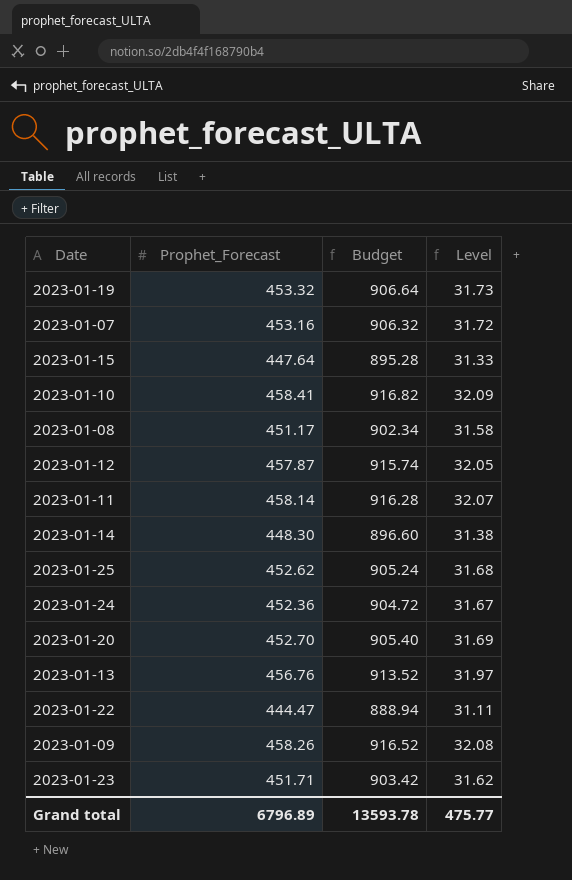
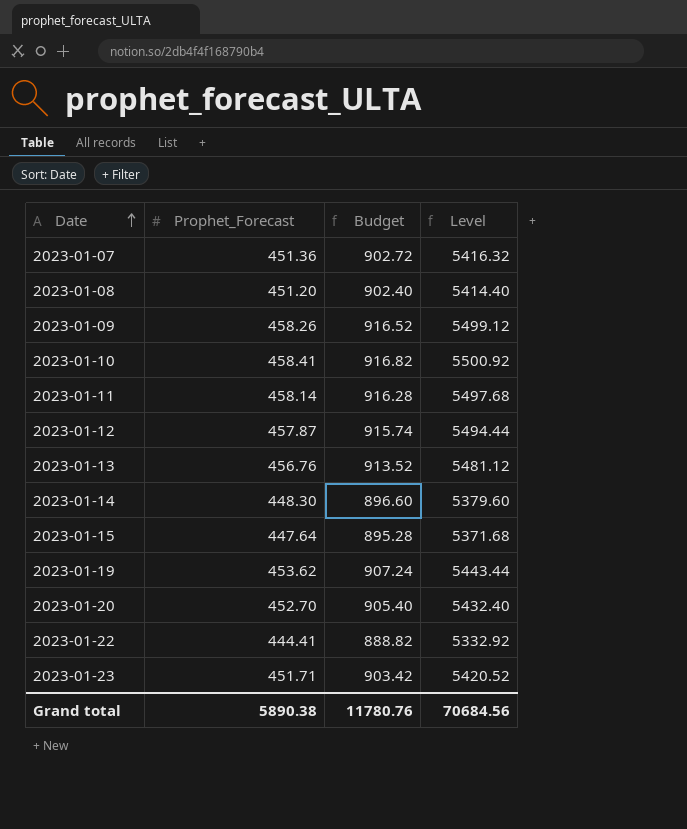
row order: none -> Date ascending
column Level | formula: [Prophet_Forecast] * 0.07 -> [Prophet_Forecast] * 12
row 2023-01-25: 452.62 | 905.24 | 31.68 -> none
row 2023-01-24: 452.36 | 904.72 | 31.67 -> none
2023-01-07 | Prophet_Forecast: 453.16 -> 451.36
2023-01-07 | Budget: 906.32 -> 902.72
2023-01-08 | Prophet_Forecast: 451.17 -> 451.20
2023-01-08 | Budget: 902.34 -> 902.40
2023-01-19 | Prophet_Forecast: 453.32 -> 453.62
2023-01-19 | Budget: 906.64 -> 907.24
2023-01-22 | Prophet_Forecast: 444.47 -> 444.41
2023-01-22 | Budget: 888.94 -> 888.82
Grand total | Prophet_Forecast: 6796.89 -> 5890.38
Grand total | Budget: 13593.78 -> 11780.76
Grand total | Level: 475.77 -> 70684.56

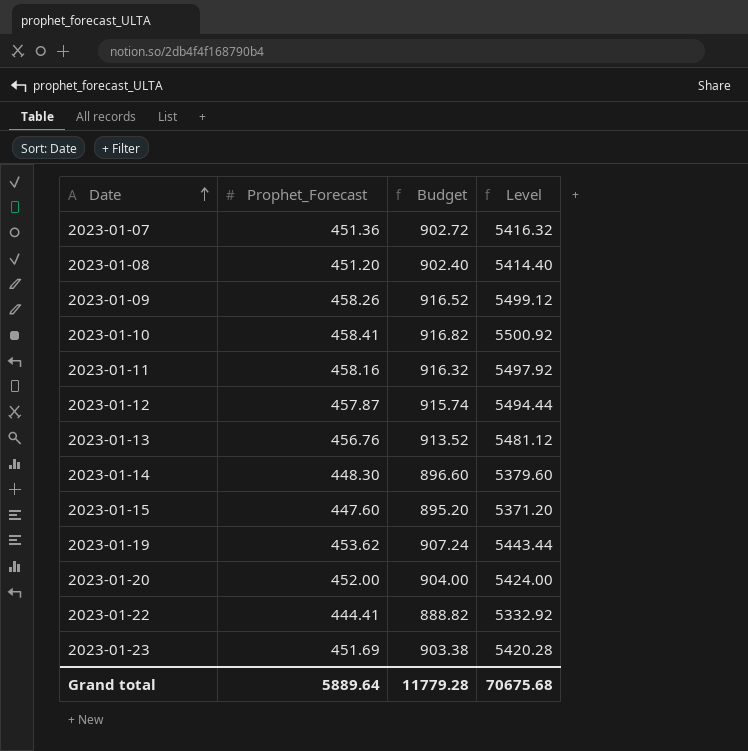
2023-01-11 | Prophet_Forecast: 458.14 -> 458.16
2023-01-11 | Budget: 916.28 -> 916.32
2023-01-11 | Level: 5497.68 -> 5497.92
2023-01-15 | Prophet_Forecast: 447.64 -> 447.60
2023-01-15 | Budget: 895.28 -> 895.20
2023-01-15 | Level: 5371.68 -> 5371.20
2023-01-20 | Prophet_Forecast: 452.70 -> 452.00
2023-01-20 | Budget: 905.40 -> 904.00
2023-01-20 | Level: 5432.40 -> 5424.00
2023-01-23 | Prophet_Forecast: 451.71 -> 451.69
2023-01-23 | Budget: 903.42 -> 903.38
2023-01-23 | Level: 5420.52 -> 5420.28
Grand total | Prophet_Forecast: 5890.38 -> 5889.64
Grand total | Budget: 11780.76 -> 11779.28
Grand total | Level: 70684.56 -> 70675.68

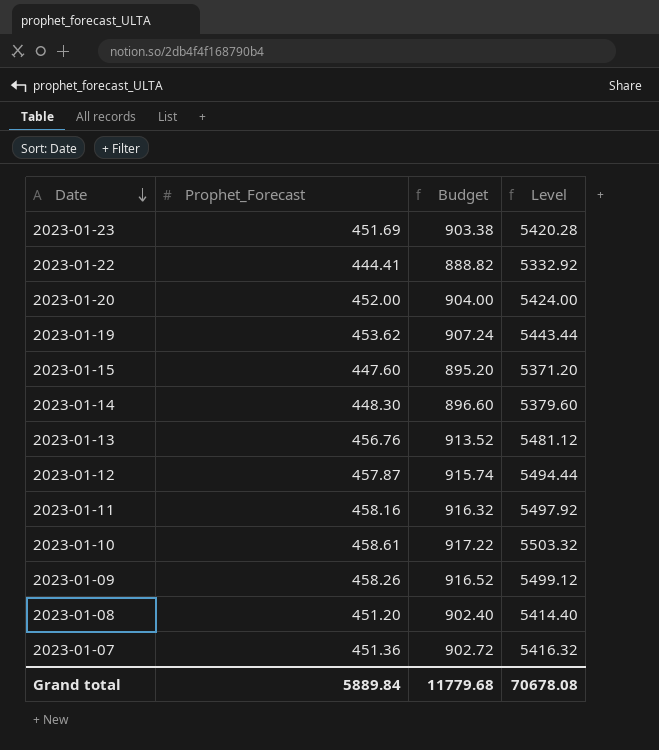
row order: Date ascending -> Date descending
2023-01-10 | Prophet_Forecast: 458.41 -> 458.61
2023-01-10 | Budget: 916.82 -> 917.22
2023-01-10 | Level: 5500.92 -> 5503.32
Grand total | Prophet_Forecast: 5889.64 -> 5889.84
Grand total | Budget: 11779.28 -> 11779.68
Grand total | Level: 70675.68 -> 70678.08

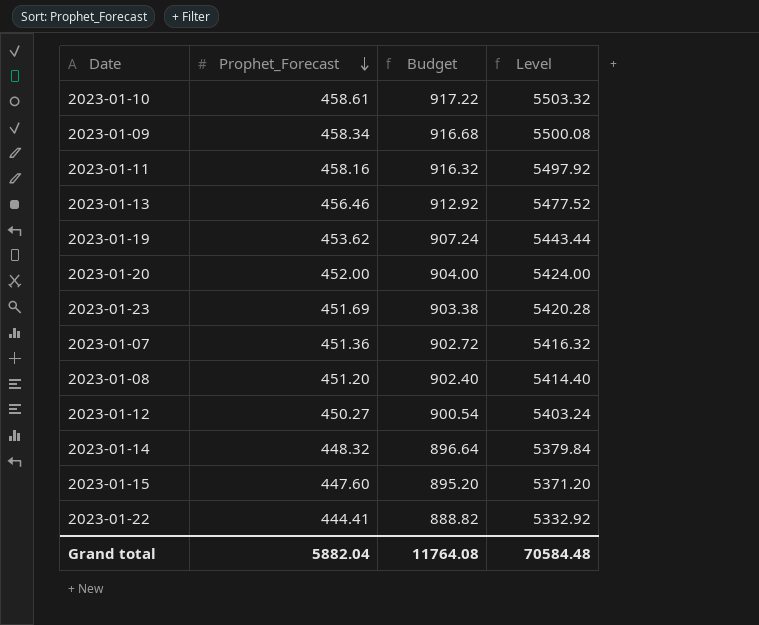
row order: Date descending -> Prophet_Forecast descending
2023-01-09 | Prophet_Forecast: 458.26 -> 458.34
2023-01-09 | Budget: 916.52 -> 916.68
2023-01-09 | Level: 5499.12 -> 5500.08
2023-01-13 | Prophet_Forecast: 456.76 -> 456.46
2023-01-13 | Budget: 913.52 -> 912.92
2023-01-13 | Level: 5481.12 -> 5477.52
2023-01-12 | Prophet_Forecast: 457.87 -> 450.27
2023-01-12 | Budget: 915.74 -> 900.54
2023-01-12 | Level: 5494.44 -> 5403.24
2023-01-14 | Prophet_Forecast: 448.30 -> 448.32
2023-01-14 | Budget: 896.60 -> 896.64
2023-01-14 | Level: 5379.60 -> 5379.84
Grand total | Prophet_Forecast: 5889.84 -> 5882.04
Grand total | Budget: 11779.68 -> 11764.08
Grand total | Level: 70678.08 -> 70584.48

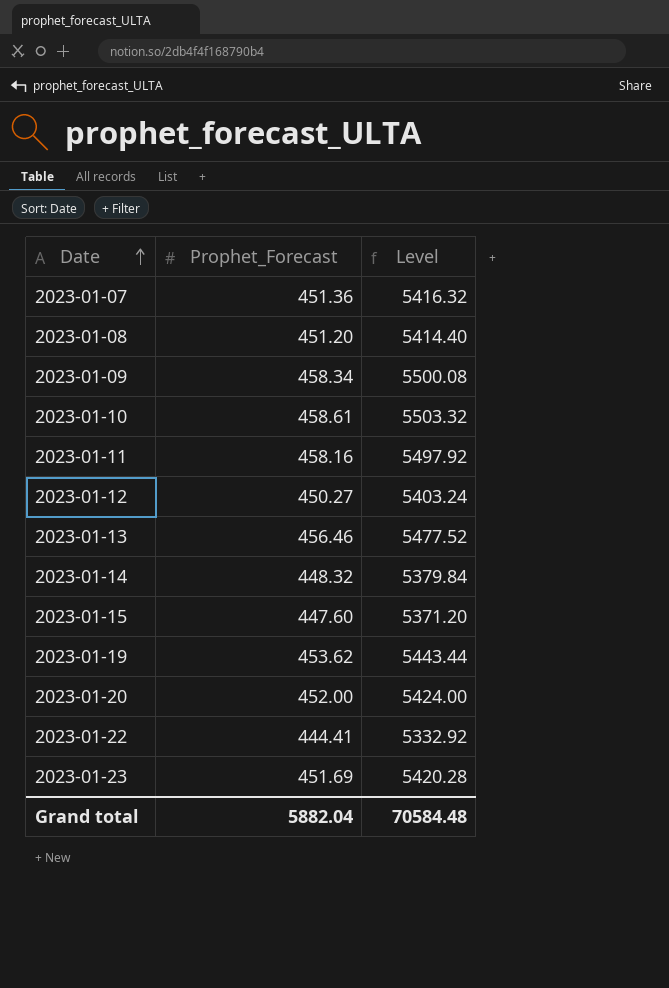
row order: Prophet_Forecast descending -> Date ascending
column Budget | formula: [Prophet_Forecast] * 2 -> none

